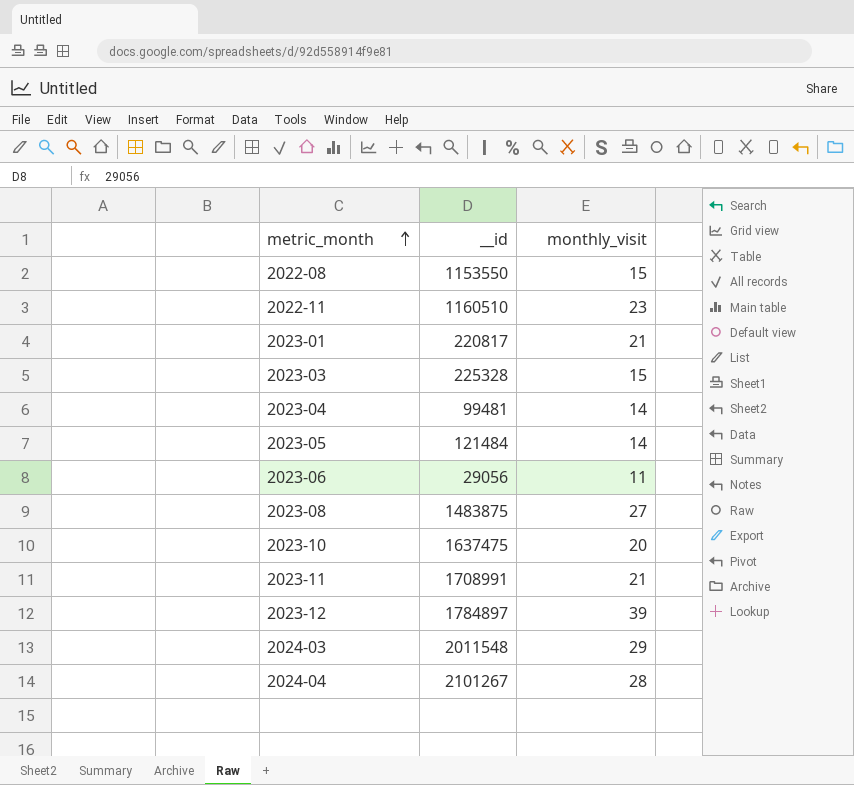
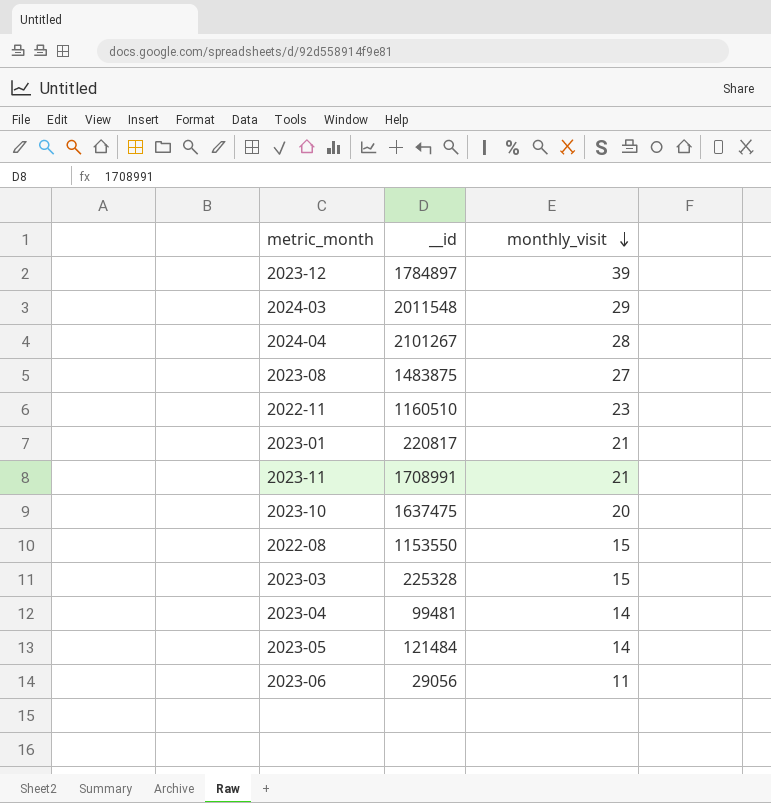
row order: metric_month ascending -> monthly_visit descending

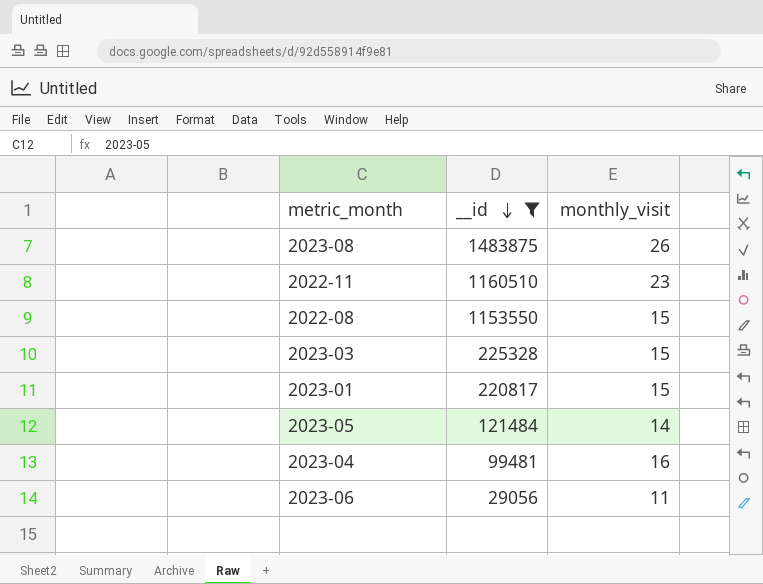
filter: none -> __id <= 1483875
row order: monthly_visit descending -> __id descending
2023-08 | monthly_visit: 27 -> 26
2023-01 | monthly_visit: 21 -> 15
2023-04 | monthly_visit: 14 -> 16

